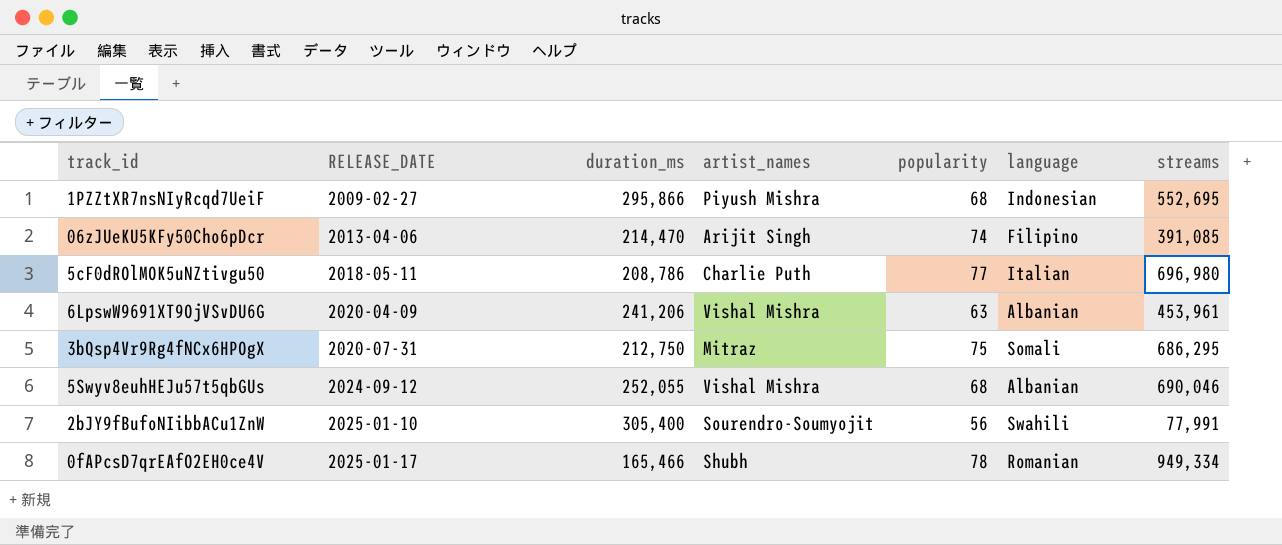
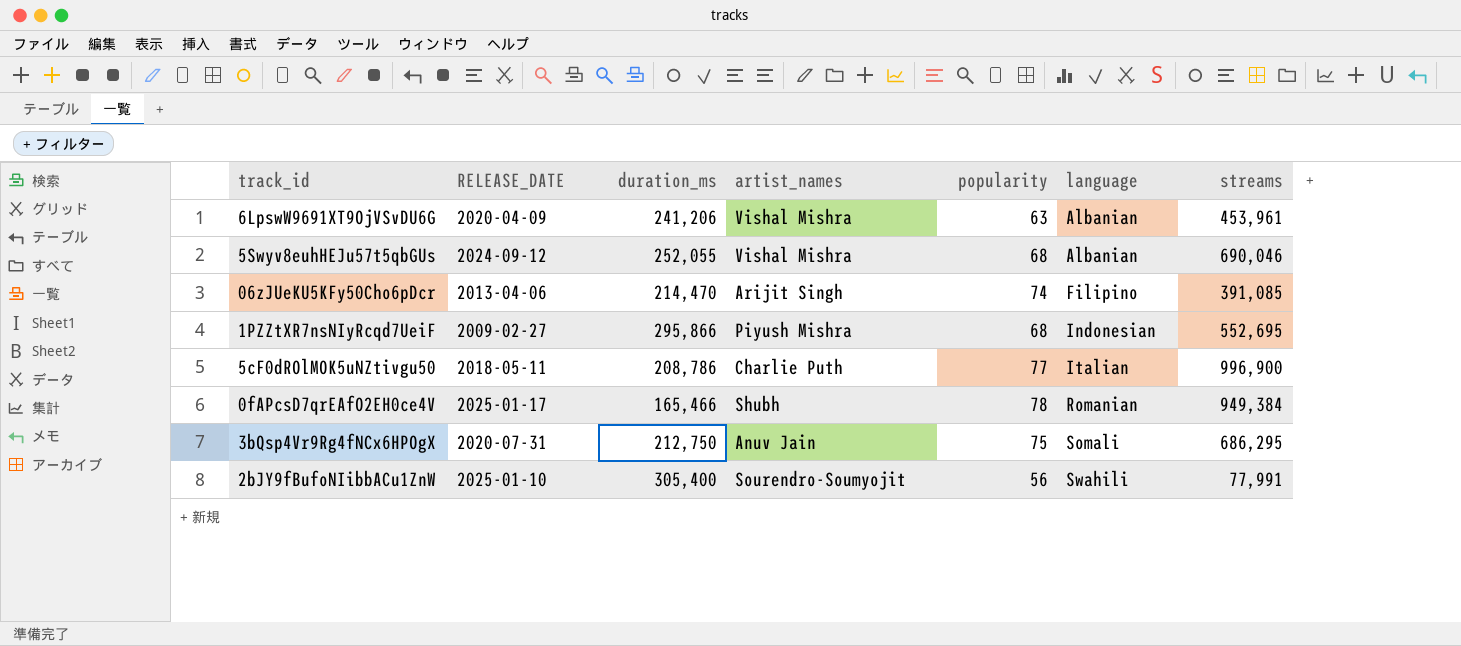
row order: RELEASE_DATE ascending -> language ascending
5cF0dROlMOK5uNZtivgu50 | streams: 696,980 -> 996,900
0fAPcsD7qrEAfO2EH0ce4V | streams: 949,334 -> 949,384
3bQsp4Vr9Rg4fNCx6HPOgX | artist_names: Mitraz -> Anuv Jain

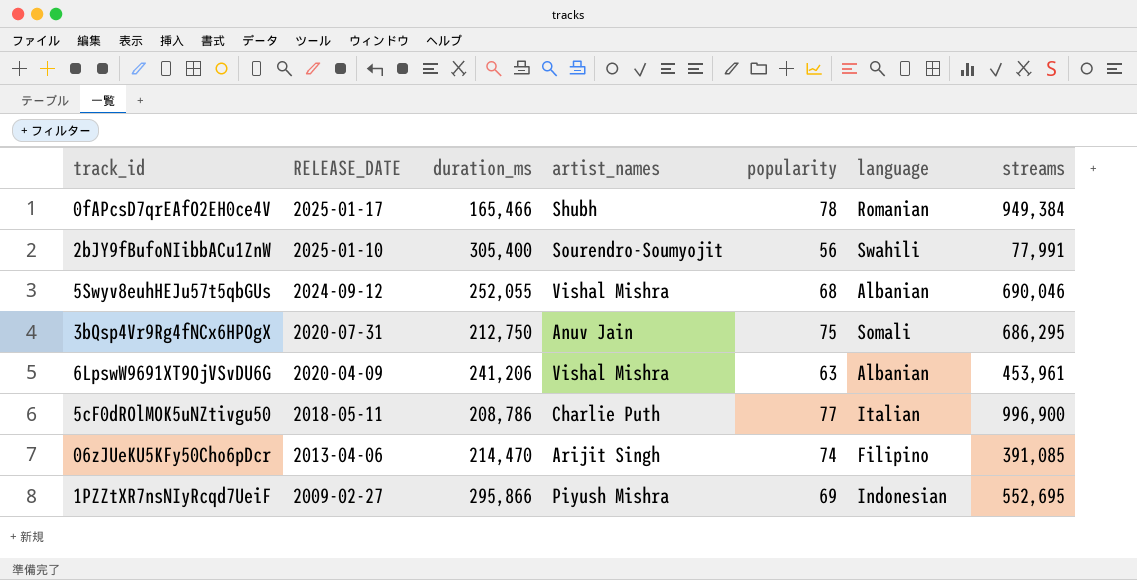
row order: language ascending -> RELEASE_DATE descending
1PZZtXR7nsNIyRcqd7UeiF | popularity: 68 -> 69

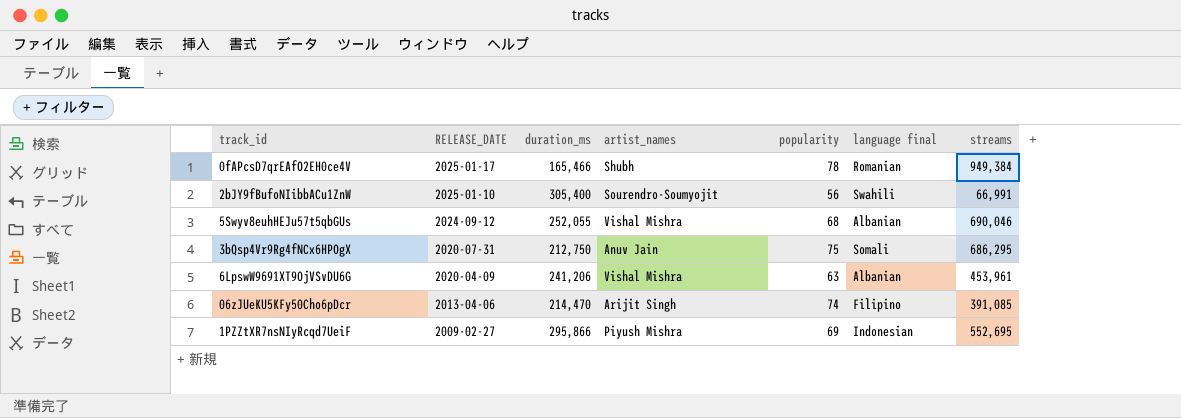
column name: language -> language final
row 5cF0dROlMOK5uNZtivgu50: 2018-05-11 | 208,786 | Charlie Puth | 77 | Italian | 996,900 -> none
2bJY9fBufoNIibbACu1ZnW | streams: 77,991 -> 66,991

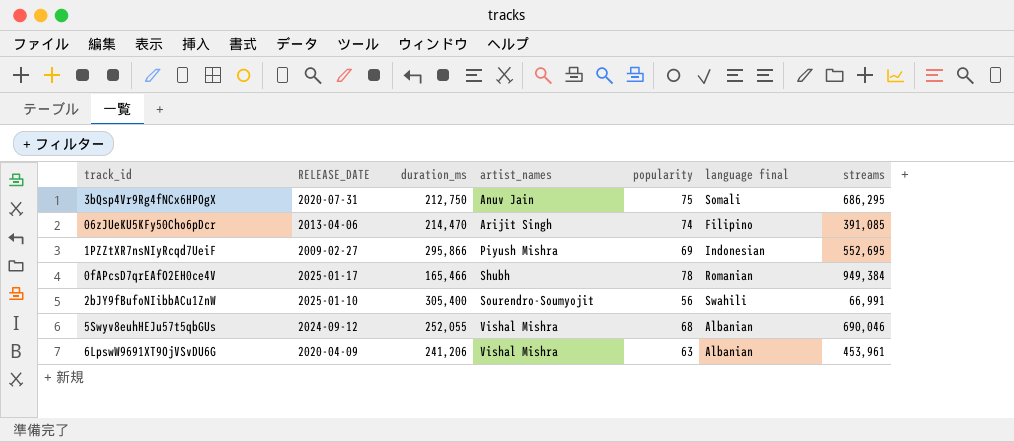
row order: RELEASE_DATE descending -> artist_names ascending

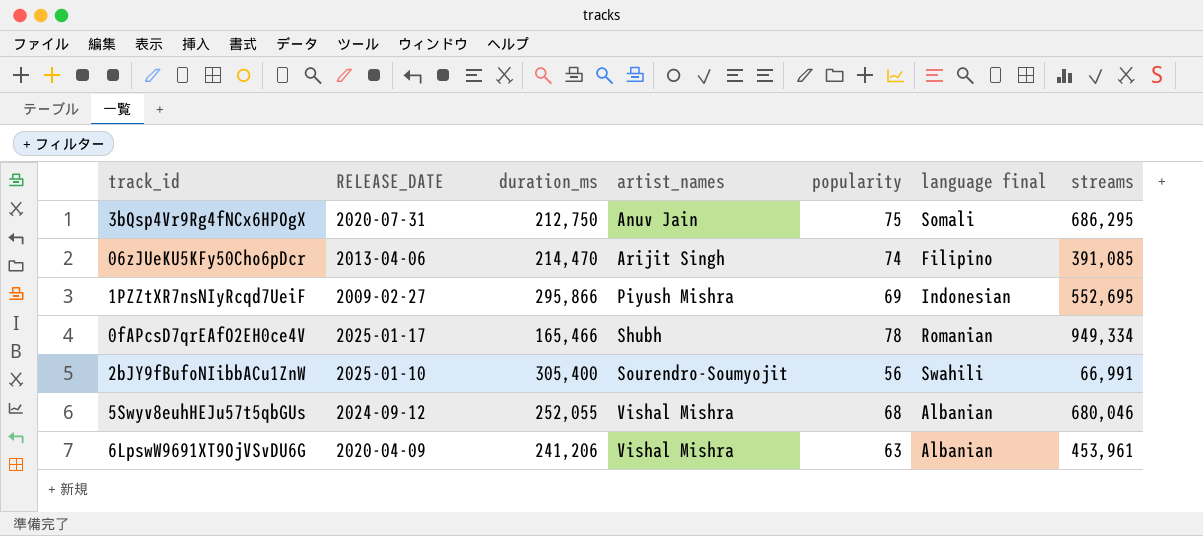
0fAPcsD7qrEAfO2EH0ce4V | streams: 949,384 -> 949,334
5Swyv8euhHEJu57t5qbGUs | streams: 690,046 -> 680,046

